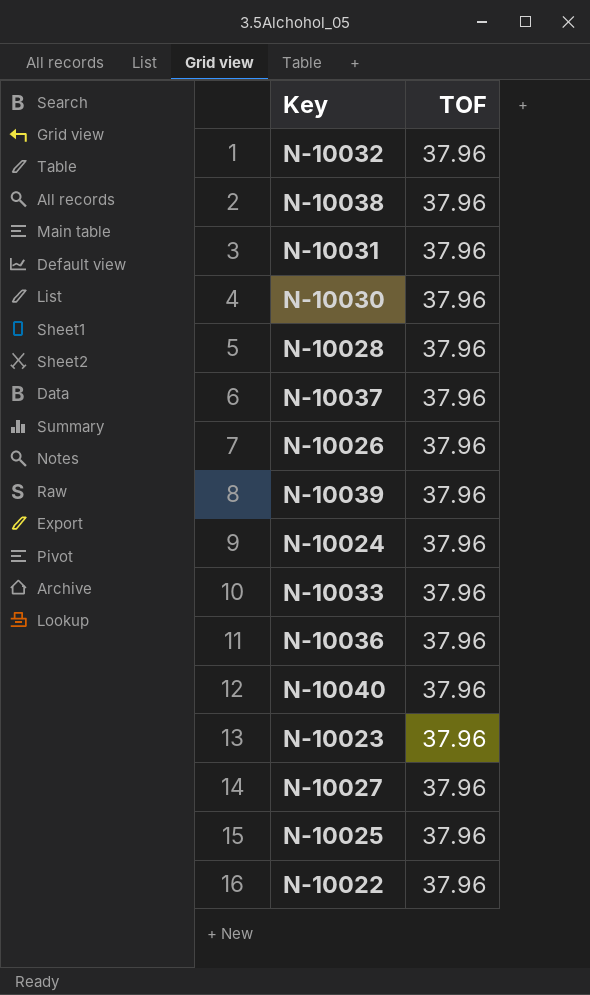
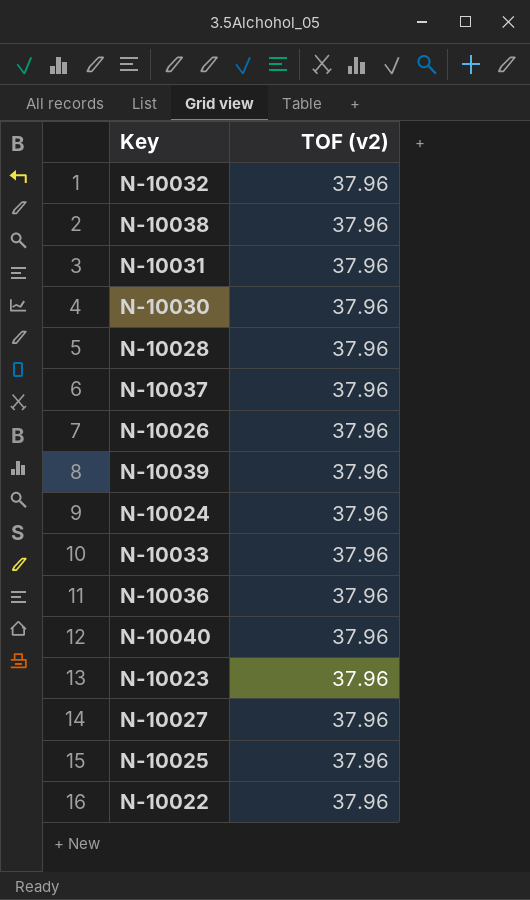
column name: TOF -> TOF (v2)

